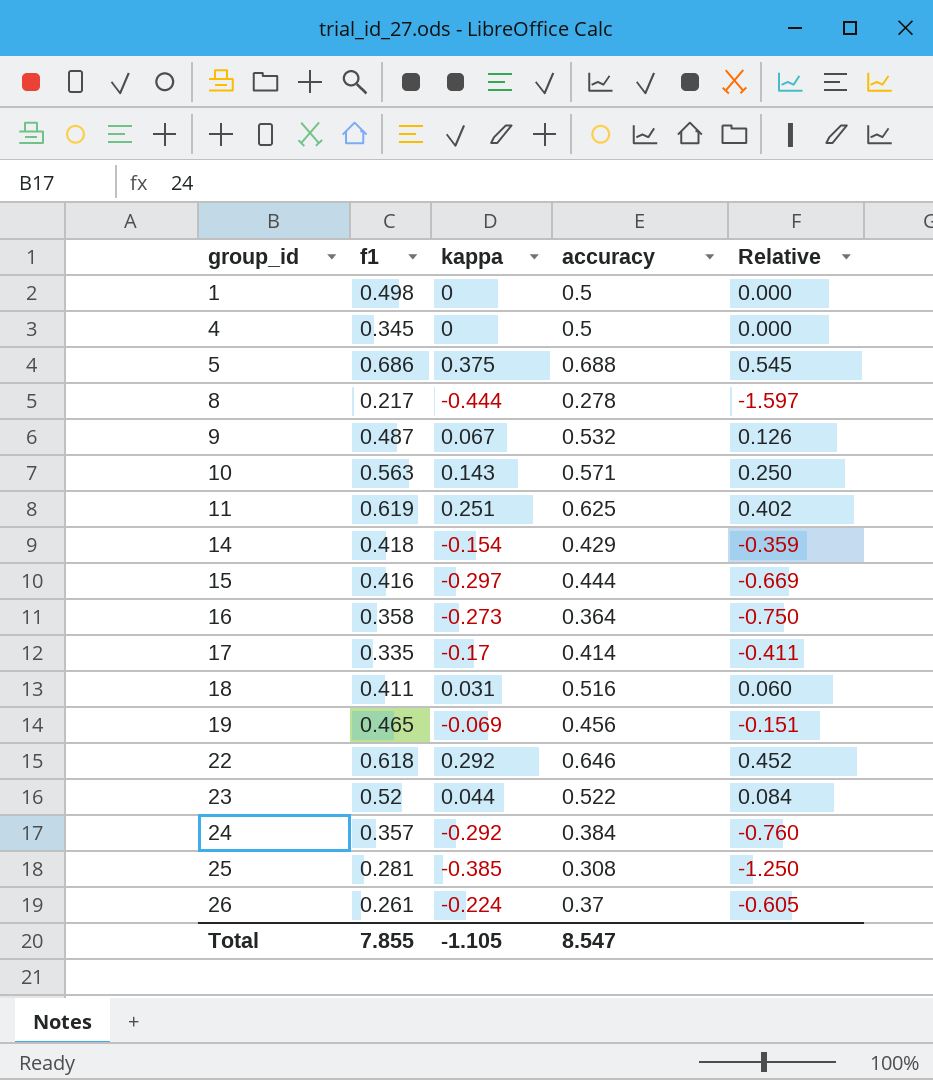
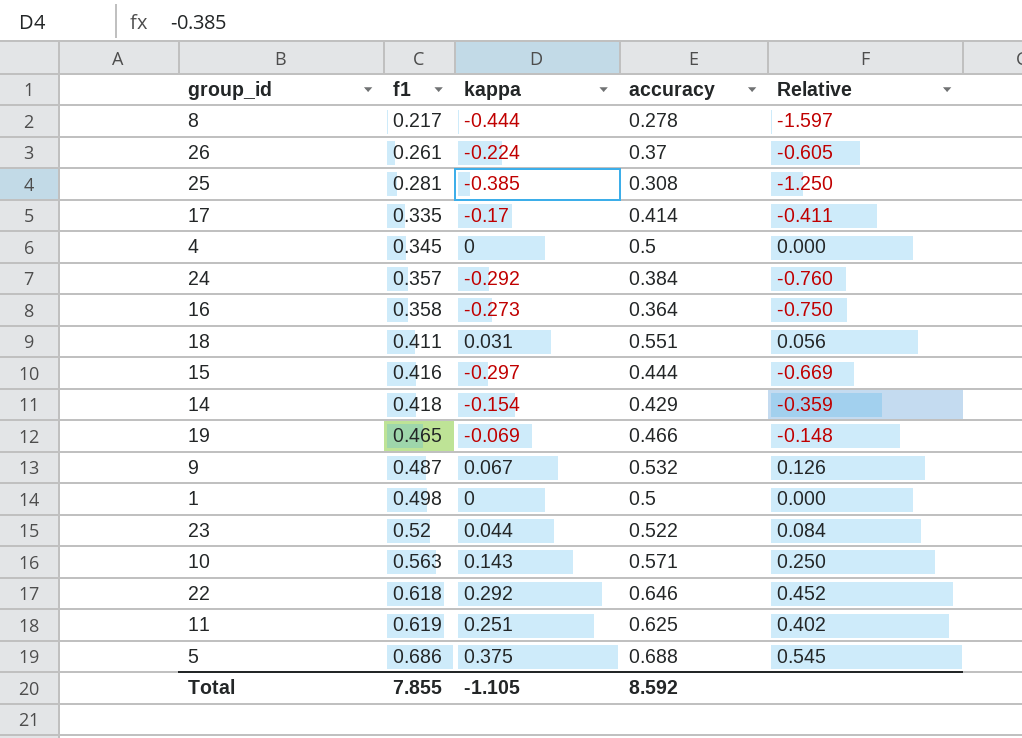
row order: group_id ascending -> f1 ascending
18 | accuracy: 0.516 -> 0.551
18 | Relative: 0.060 -> 0.056
19 | accuracy: 0.456 -> 0.466
19 | Relative: -0.151 -> -0.148
Total | accuracy: 8.547 -> 8.592

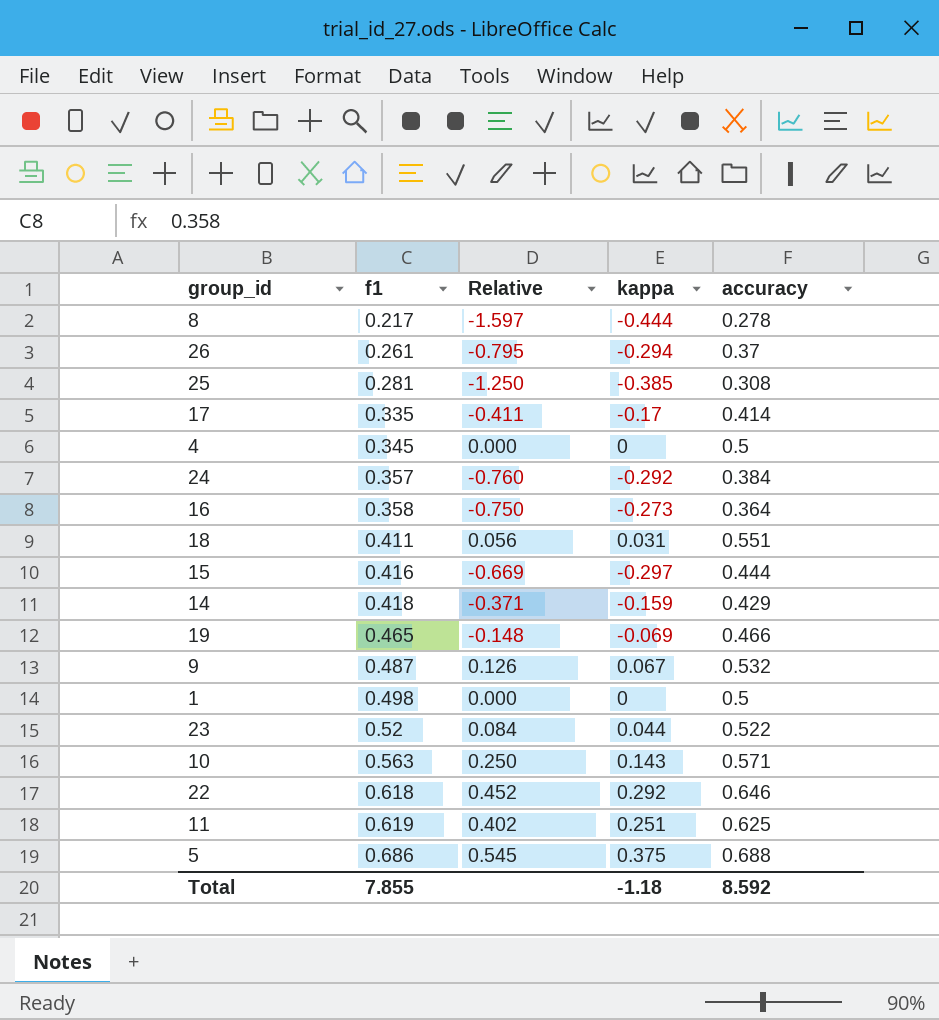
column Relative | position: 5 -> 3
26 | Relative: -0.605 -> -0.795
26 | kappa: -0.224 -> -0.294
14 | Relative: -0.359 -> -0.371
14 | kappa: -0.154 -> -0.159
Total | kappa: -1.105 -> -1.18

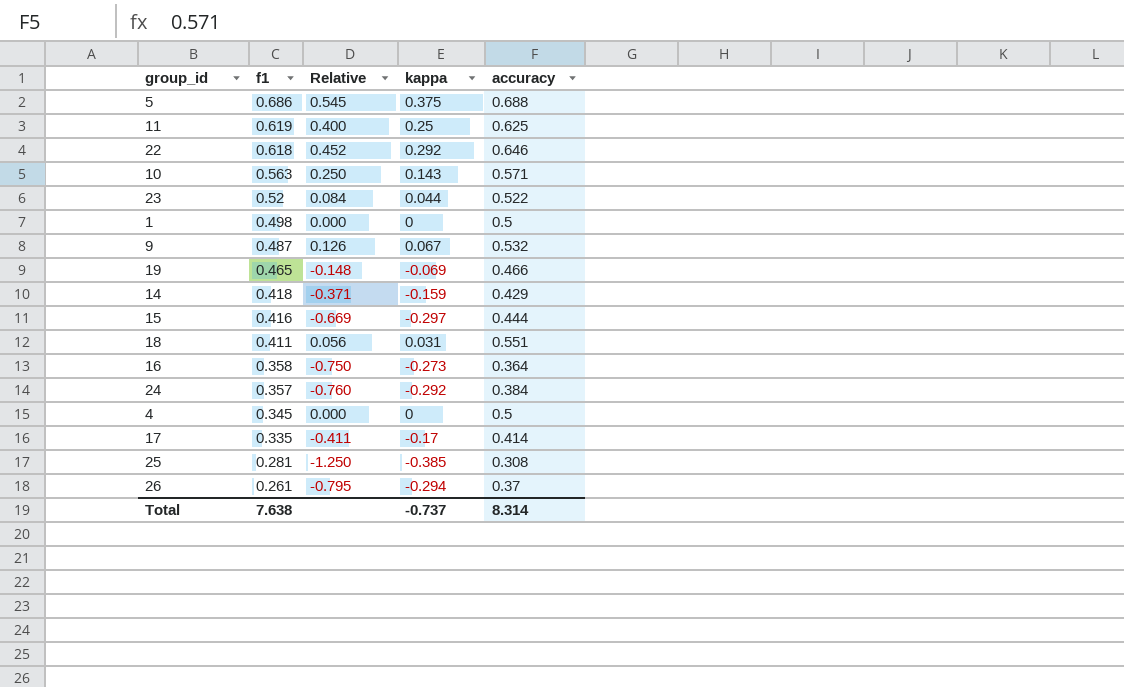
row order: f1 ascending -> f1 descending
row 8: 0.217 | -1.597 | -0.444 | 0.278 -> none
11 | Relative: 0.402 -> 0.400
11 | kappa: 0.251 -> 0.25
Total | f1: 7.855 -> 7.638
Total | kappa: -1.18 -> -0.737
Total | accuracy: 8.592 -> 8.314

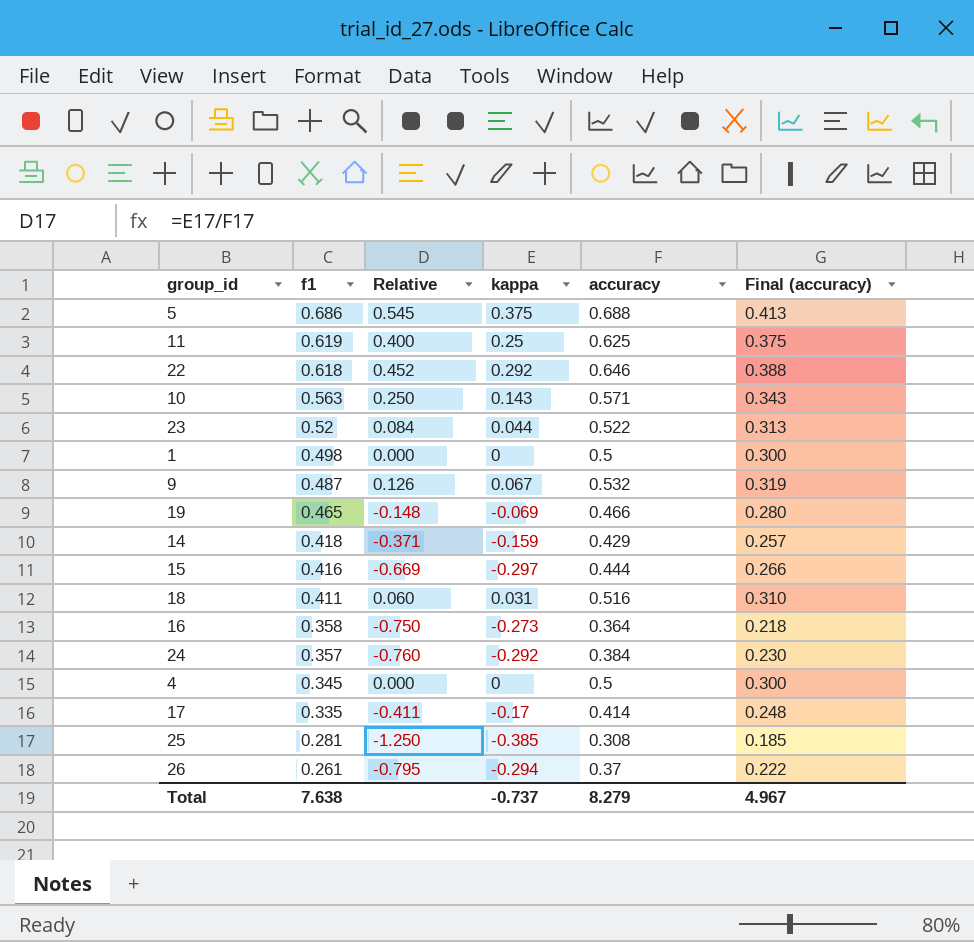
column Final (accuracy) | formula: none -> [accuracy] * 0.6
18 | Relative: 0.056 -> 0.060
18 | accuracy: 0.551 -> 0.516
Total | accuracy: 8.314 -> 8.279

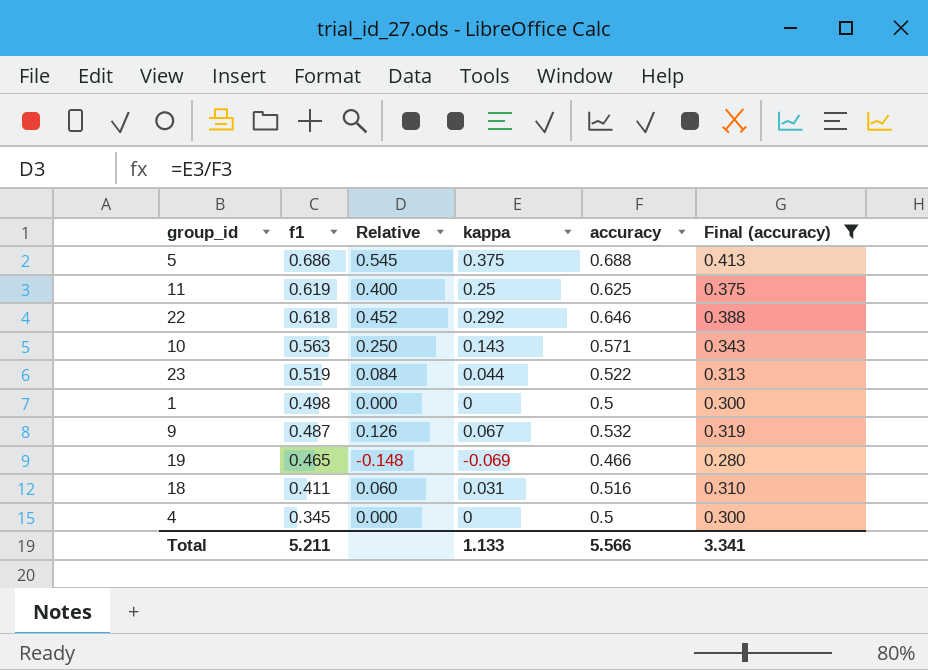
filter: none -> Final (accuracy) >= 0.280
23 | f1: 0.52 -> 0.519
Total | f1: 7.638 -> 5.211
Total | kappa: -0.737 -> 1.133
Total | accuracy: 8.279 -> 5.566
Total | Final (accuracy): 4.967 -> 3.341

